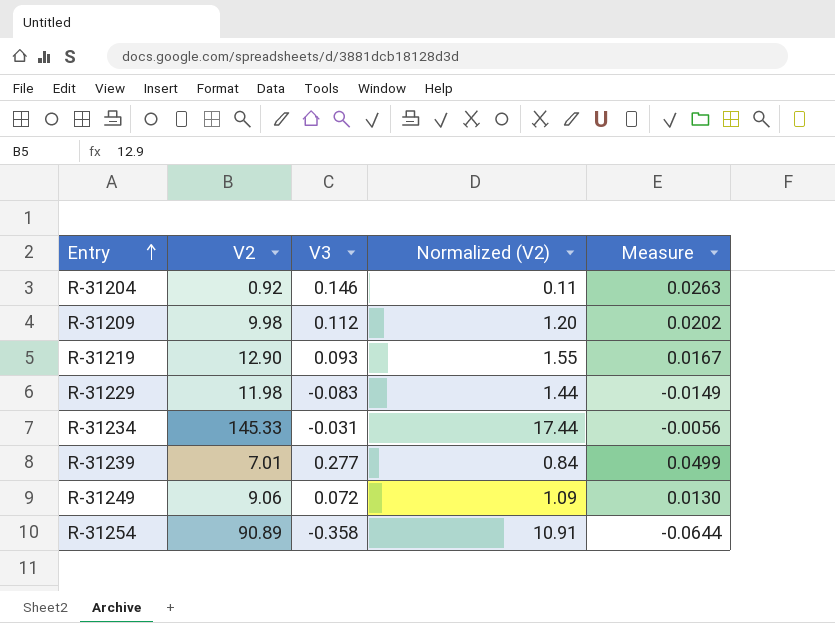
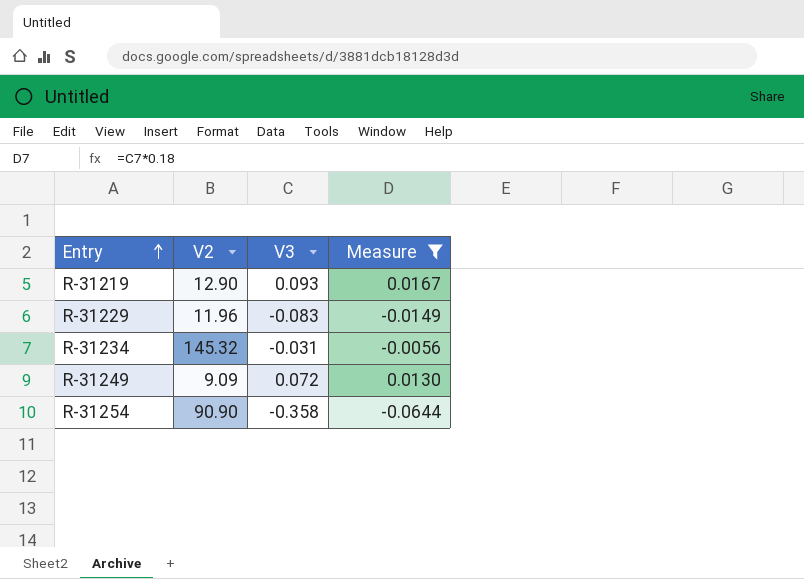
filter: none -> Measure <= 0.0167
column Normalized (V2) | formula: [V2] * 0.12 -> none
R-31229 | V2: 11.98 -> 11.96
R-31234 | V2: 145.33 -> 145.32
R-31249 | V2: 9.06 -> 9.09
R-31254 | V2: 90.89 -> 90.90

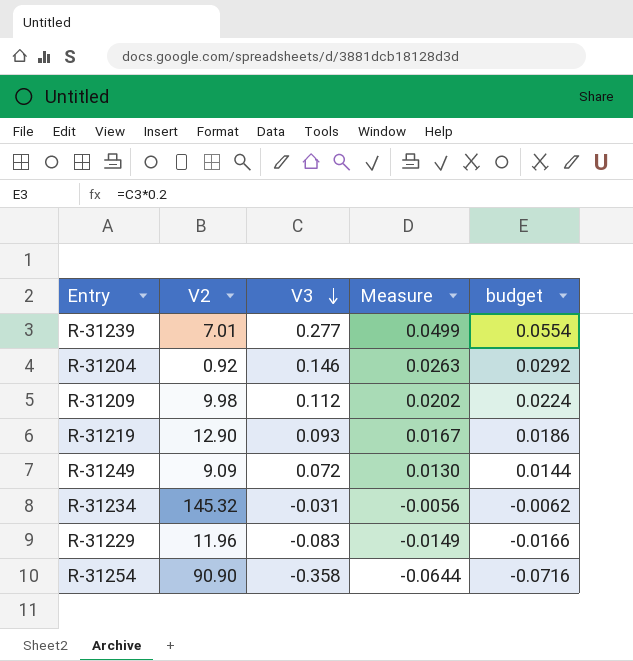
filter: Measure <= 0.0167 -> none
row order: Entry ascending -> V3 descending
column budget | formula: none -> [V3] * 0.2

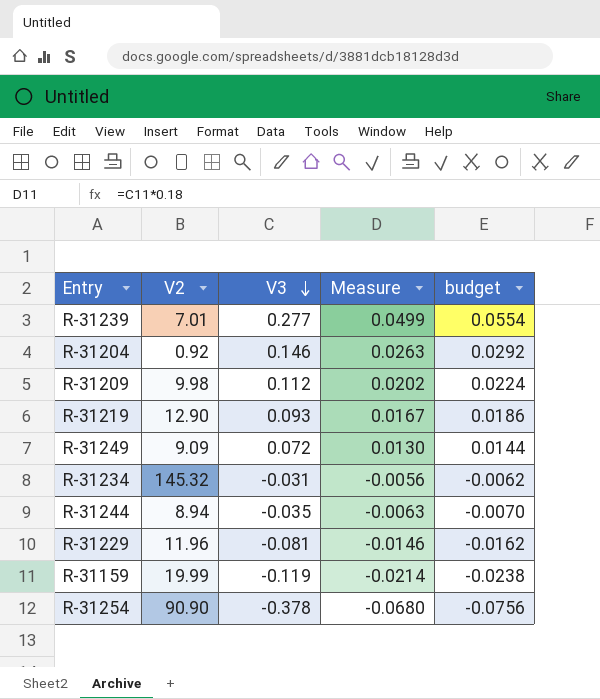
row R-31244: none -> 8.94 | -0.035 | -0.0063 | -0.0070
R-31229 | V3: -0.083 -> -0.081
R-31229 | Measure: -0.0149 -> -0.0146
R-31229 | budget: -0.0166 -> -0.0162
row R-31159: none -> 19.99 | -0.119 | -0.0214 | -0.0238
R-31254 | V3: -0.358 -> -0.378
R-31254 | Measure: -0.0644 -> -0.0680
R-31254 | budget: -0.0716 -> -0.0756

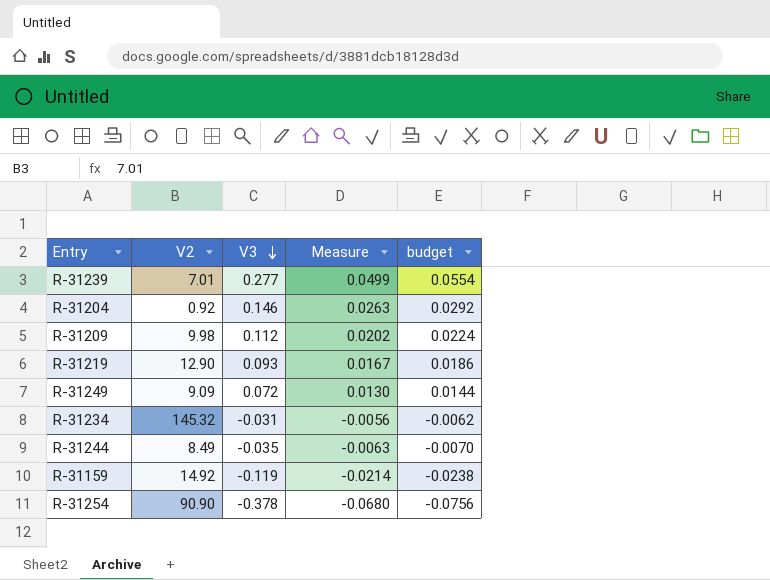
row R-31229: 11.96 | -0.081 | -0.0146 | -0.0162 -> none
R-31244 | V2: 8.94 -> 8.49
R-31159 | V2: 19.99 -> 14.92

